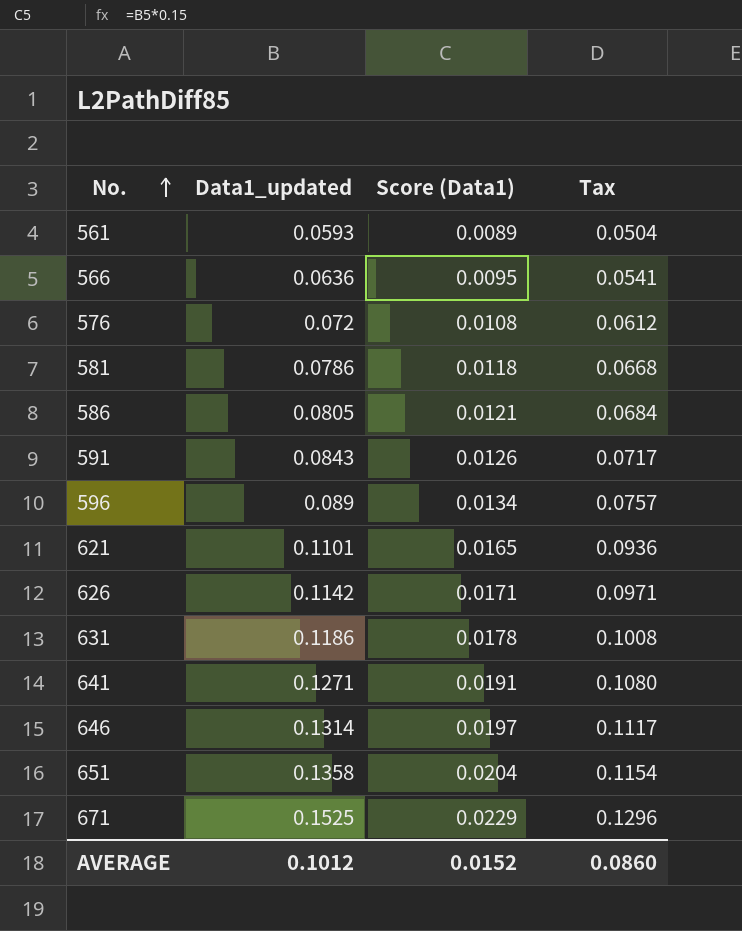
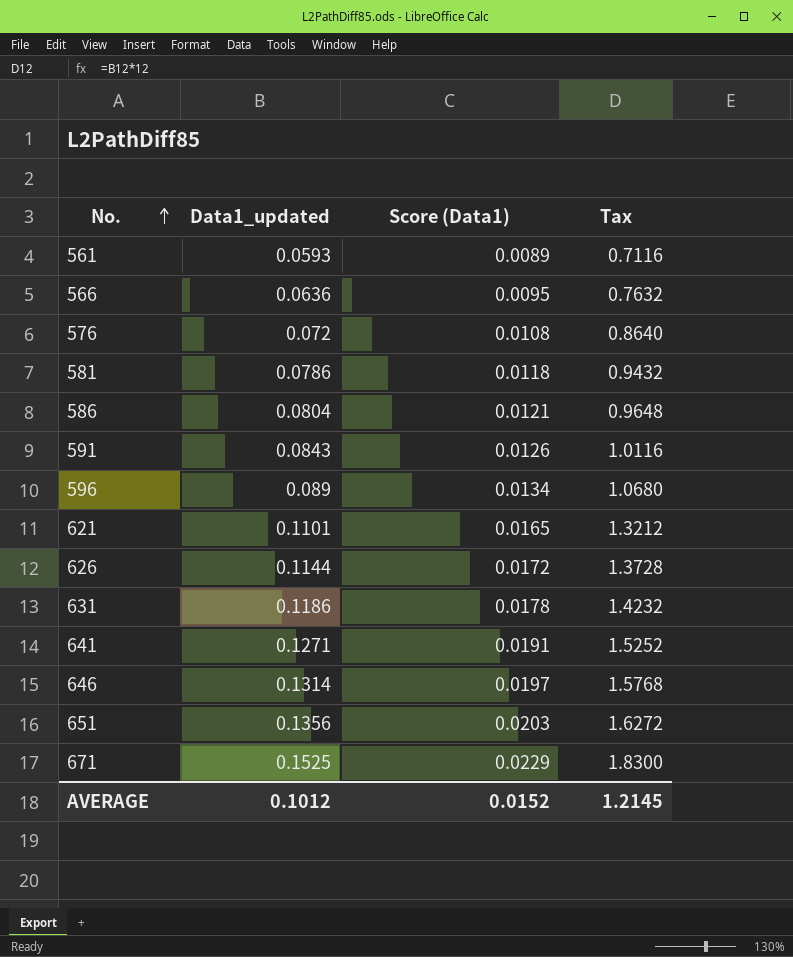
column Tax | formula: [Data1_updated] * 0.85 -> [Data1_updated] * 12
586 | Data1_updated: 0.0805 -> 0.0804
626 | Data1_updated: 0.1142 -> 0.1144
626 | Score (Data1): 0.0171 -> 0.0172
651 | Data1_updated: 0.1358 -> 0.1356
651 | Score (Data1): 0.0204 -> 0.0203
AVERAGE | Tax: 0.0860 -> 1.2145

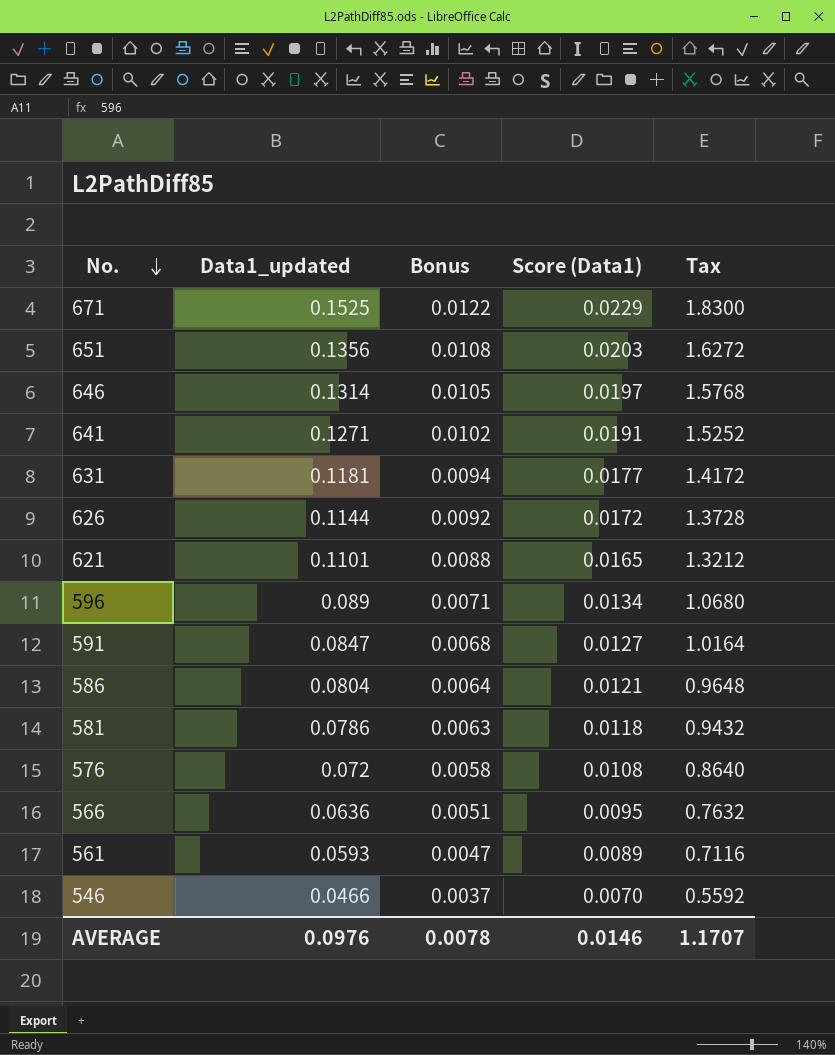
row order: No. ascending -> No. descending
column Bonus | formula: none -> [Data1_updated] * 0.08
631 | Data1_updated: 0.1186 -> 0.1181
631 | Score (Data1): 0.0178 -> 0.0177
631 | Tax: 1.4232 -> 1.4172
591 | Data1_updated: 0.0843 -> 0.0847
591 | Score (Data1): 0.0126 -> 0.0127
591 | Tax: 1.0116 -> 1.0164
row 546: none -> 0.0466 | 0.0037 | 0.0070 | 0.5592
AVERAGE | Data1_updated: 0.1012 -> 0.0976
AVERAGE | Score (Data1): 0.0152 -> 0.0146
AVERAGE | Tax: 1.2145 -> 1.1707

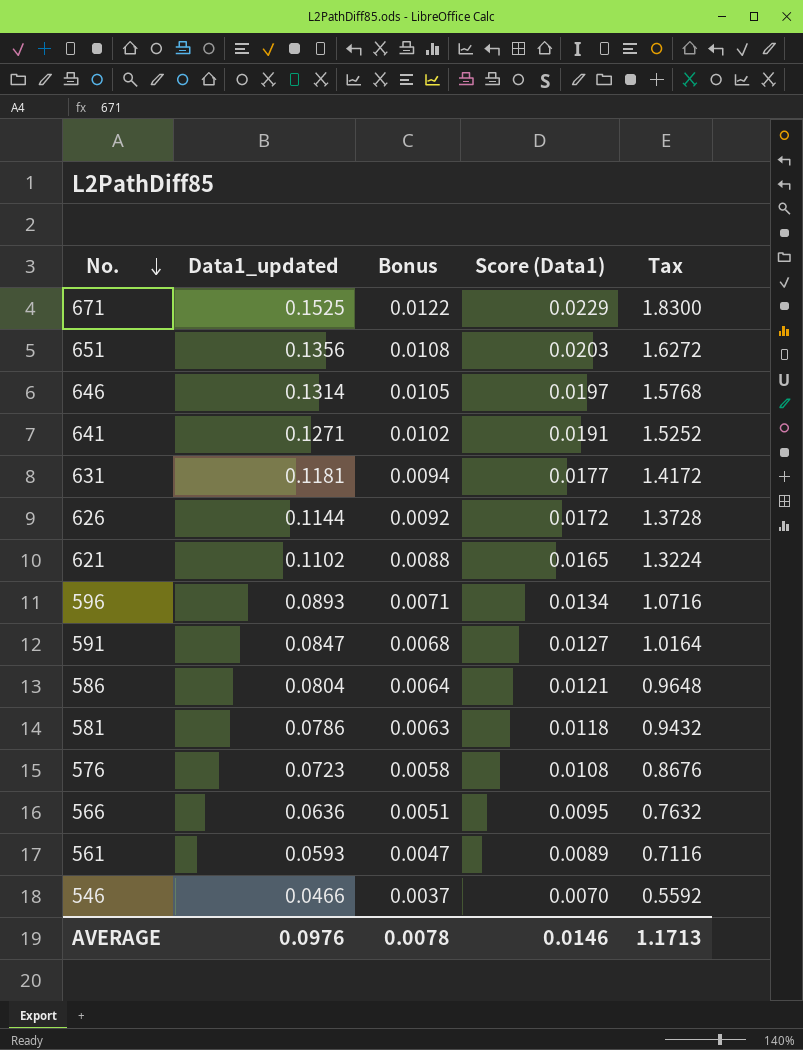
621 | Data1_updated: 0.1101 -> 0.1102
621 | Tax: 1.3212 -> 1.3224
596 | Data1_updated: 0.089 -> 0.0893
596 | Tax: 1.0680 -> 1.0716
576 | Data1_updated: 0.072 -> 0.0723
576 | Tax: 0.8640 -> 0.8676
AVERAGE | Tax: 1.1707 -> 1.1713

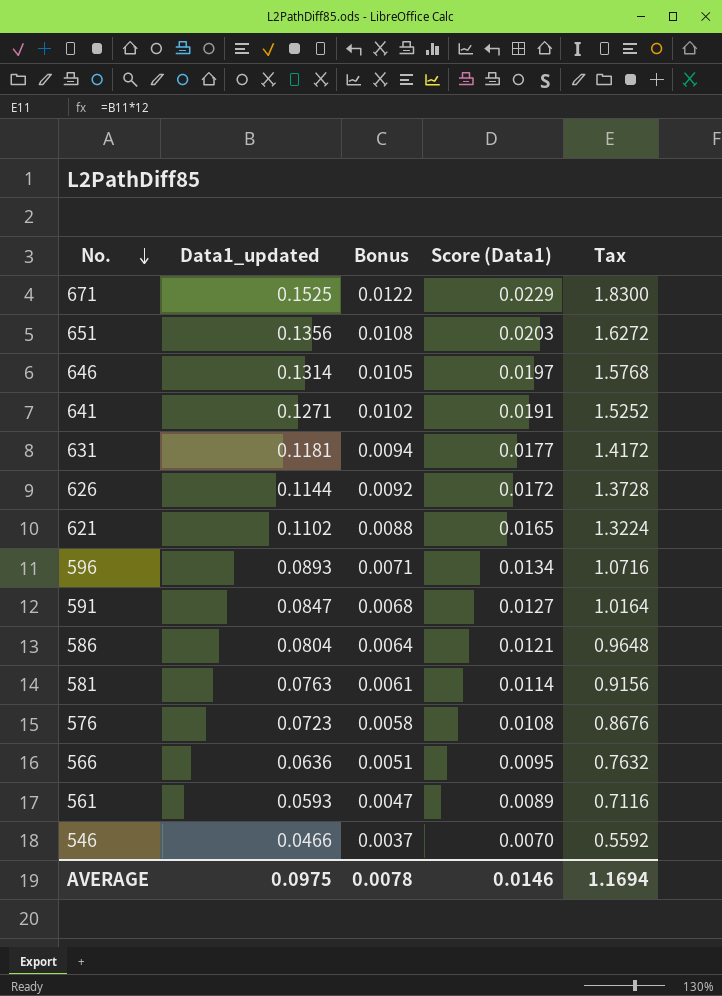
581 | Data1_updated: 0.0786 -> 0.0763
581 | Bonus: 0.0063 -> 0.0061
581 | Score (Data1): 0.0118 -> 0.0114
581 | Tax: 0.9432 -> 0.9156
AVERAGE | Data1_updated: 0.0976 -> 0.0975
AVERAGE | Tax: 1.1713 -> 1.1694

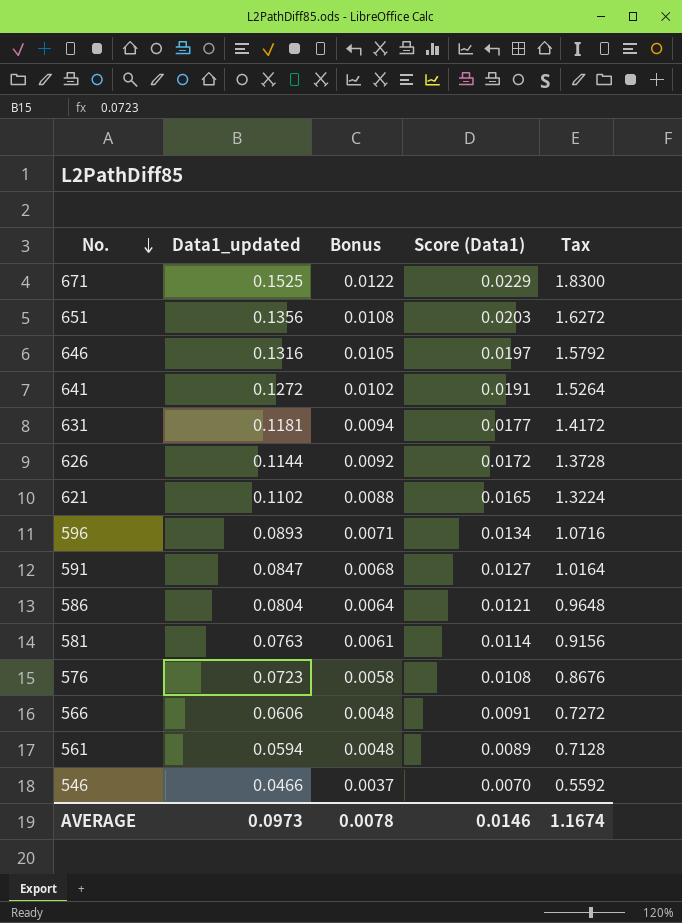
646 | Data1_updated: 0.1314 -> 0.1316
646 | Tax: 1.5768 -> 1.5792
641 | Data1_updated: 0.1271 -> 0.1272
641 | Tax: 1.5252 -> 1.5264
566 | Data1_updated: 0.0636 -> 0.0606
566 | Bonus: 0.0051 -> 0.0048
566 | Score (Data1): 0.0095 -> 0.0091
566 | Tax: 0.7632 -> 0.7272
561 | Data1_updated: 0.0593 -> 0.0594
561 | Bonus: 0.0047 -> 0.0048
561 | Tax: 0.7116 -> 0.7128
AVERAGE | Data1_updated: 0.0975 -> 0.0973
AVERAGE | Tax: 1.1694 -> 1.1674

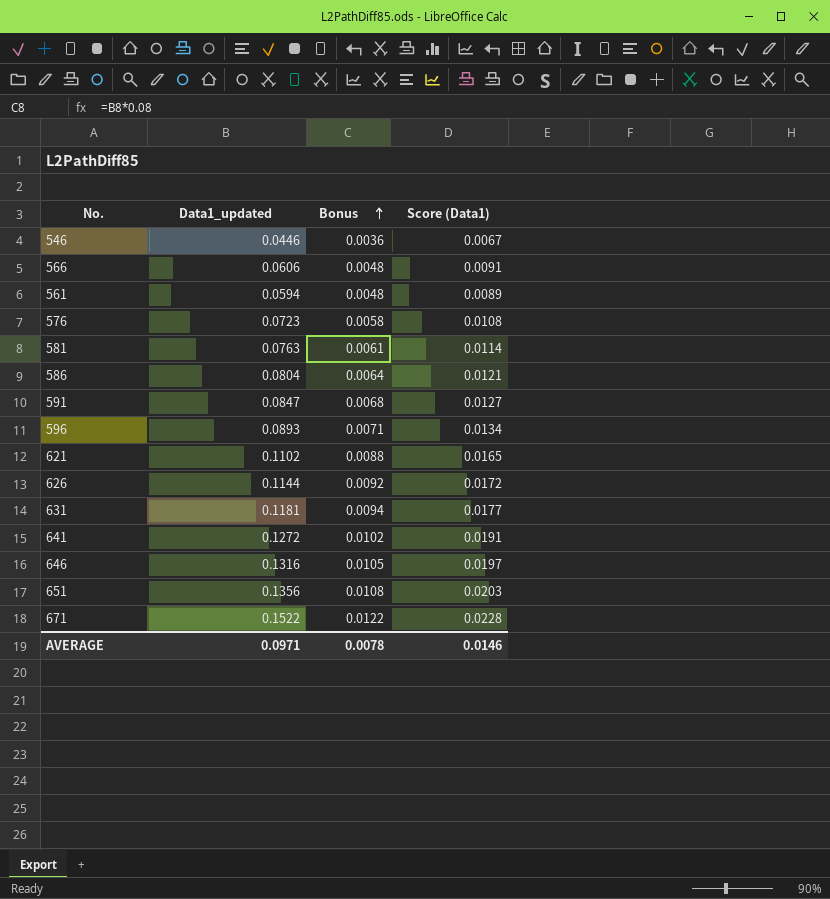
row order: No. descending -> Bonus ascending
column Tax | formula: [Data1_updated] * 12 -> none
546 | Data1_updated: 0.0466 -> 0.0446
546 | Bonus: 0.0037 -> 0.0036
546 | Score (Data1): 0.0070 -> 0.0067
671 | Data1_updated: 0.1525 -> 0.1522
671 | Score (Data1): 0.0229 -> 0.0228
AVERAGE | Data1_updated: 0.0973 -> 0.0971

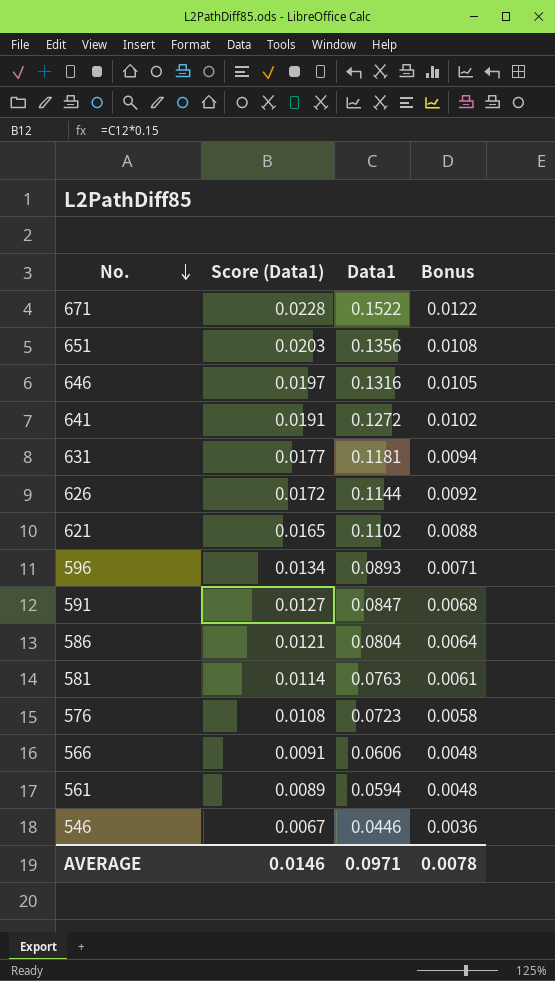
row order: Bonus ascending -> No. descending
column Score (Data1) | position: 4 -> 2
column name: Data1_updated -> Data1

